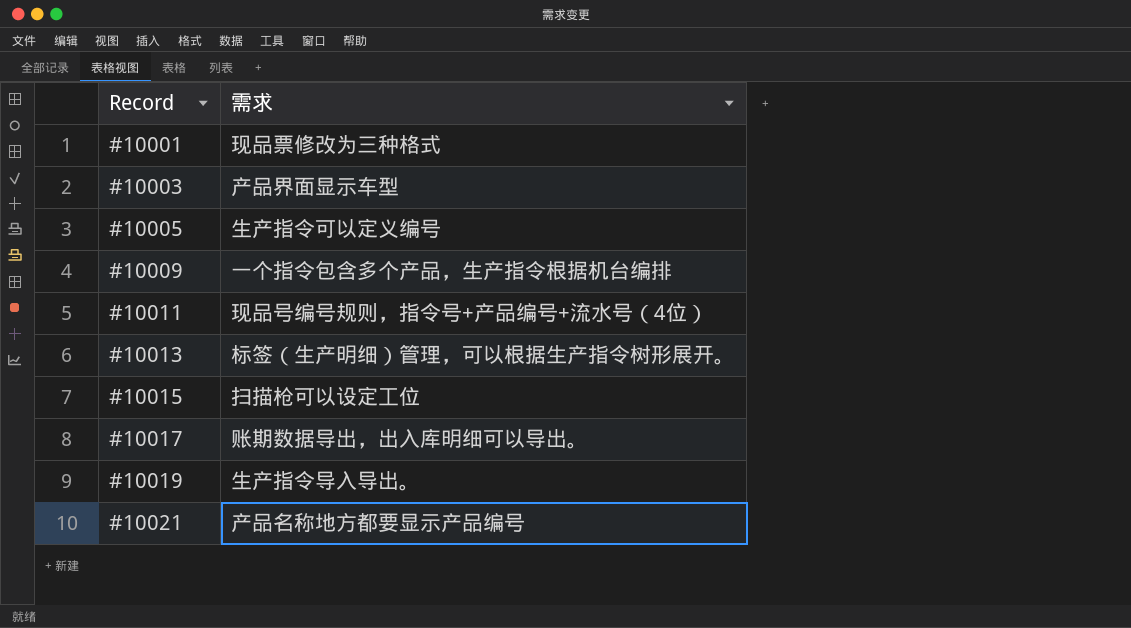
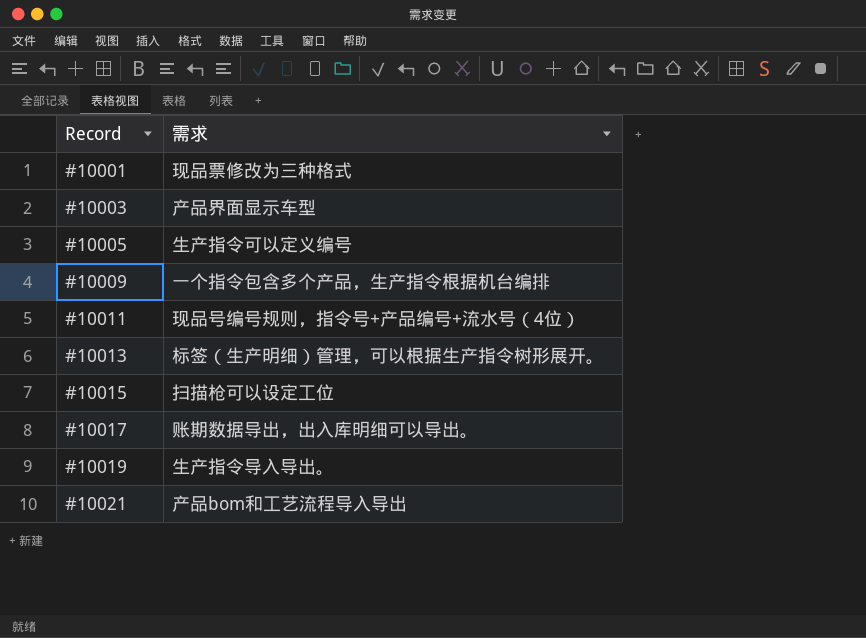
#10021 | 需求: 产品名称地方都要显示产品编号 -> 产品bom和工艺流程导入导出

